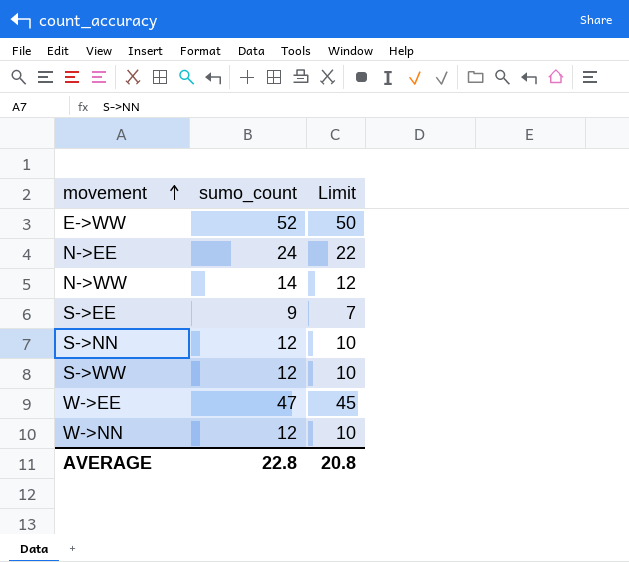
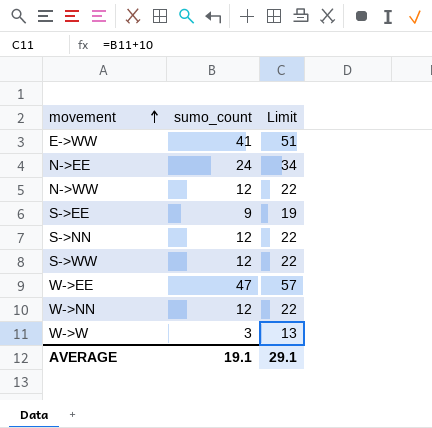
column Limit | formula: [sumo_count] - 2 -> [sumo_count] + 10
E->WW | sumo_count: 52 -> 41
N->WW | sumo_count: 14 -> 12
row W->W: none -> 3 | 13
AVERAGE | sumo_count: 22.8 -> 19.1
AVERAGE | Limit: 20.8 -> 29.1

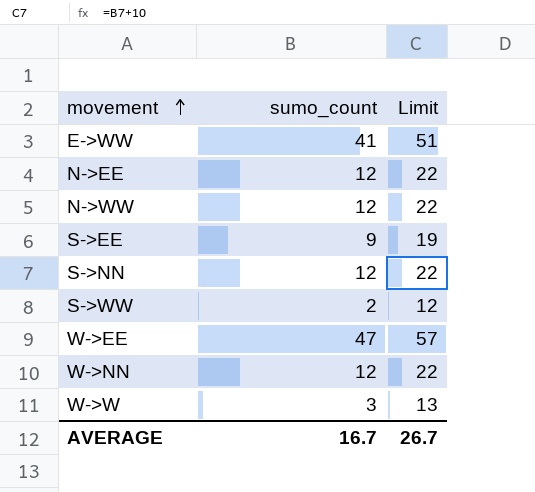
N->EE | sumo_count: 24 -> 12
N->EE | Limit: 34 -> 22
S->WW | sumo_count: 12 -> 2
S->WW | Limit: 22 -> 12
AVERAGE | sumo_count: 19.1 -> 16.7
AVERAGE | Limit: 29.1 -> 26.7

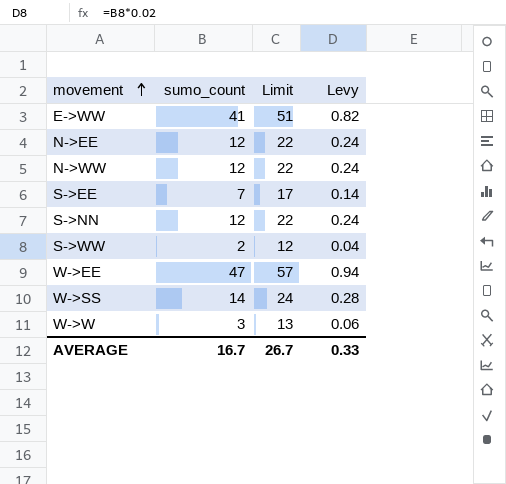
column Levy | formula: none -> [sumo_count] * 0.02
row W->NN: 12 | 22 -> none
S->EE | sumo_count: 9 -> 7
S->EE | Limit: 19 -> 17
row W->SS: none -> 14 | 24 | 0.28

